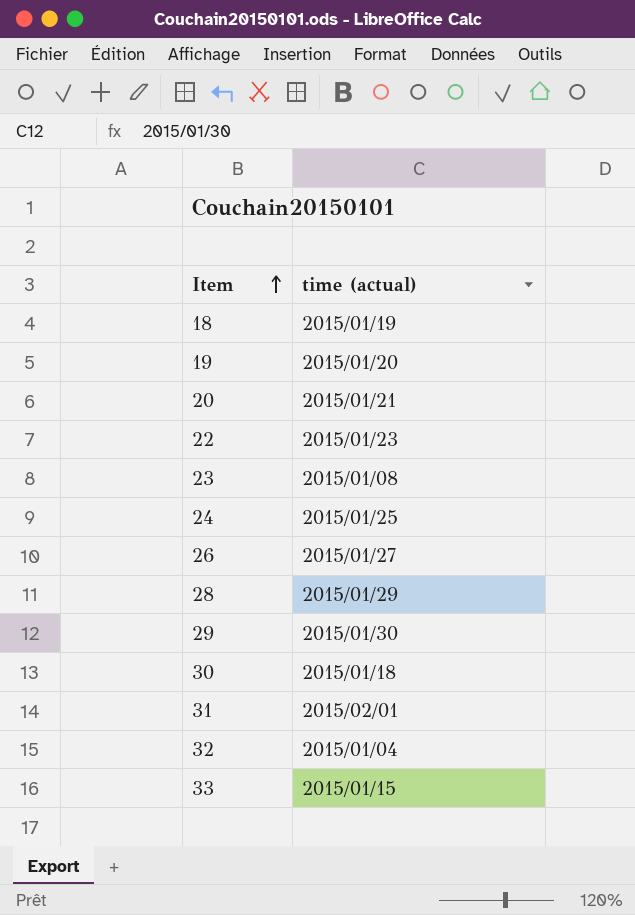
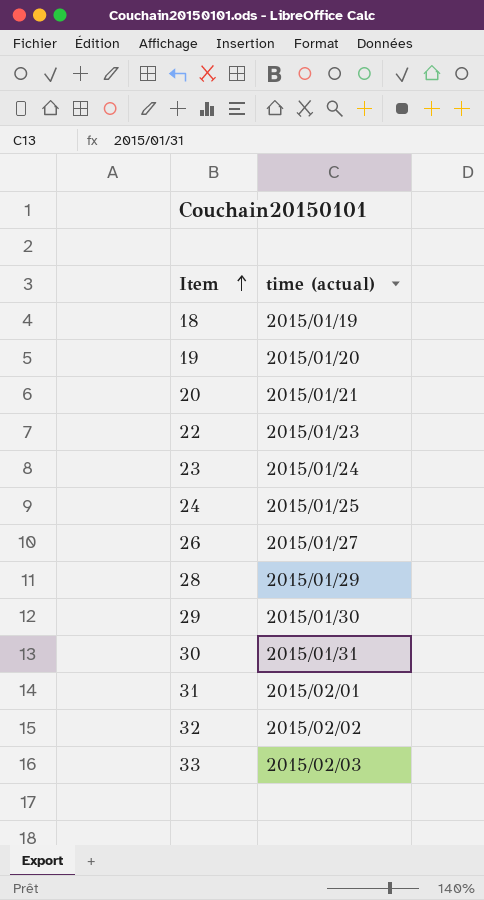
23 | time (actual): 2015/01/08 -> 2015/01/24
30 | time (actual): 2015/01/18 -> 2015/01/31
32 | time (actual): 2015/01/04 -> 2015/02/02
33 | time (actual): 2015/01/15 -> 2015/02/03

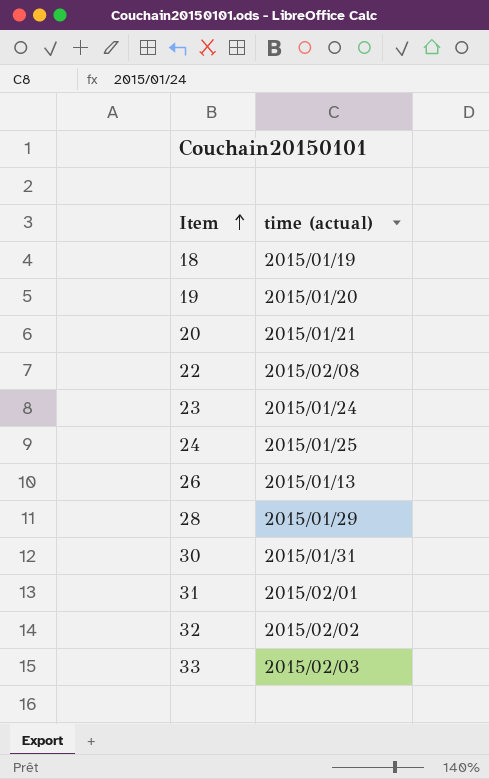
row 29: 2015/01/30 -> none
22 | time (actual): 2015/01/23 -> 2015/02/08
26 | time (actual): 2015/01/27 -> 2015/01/13

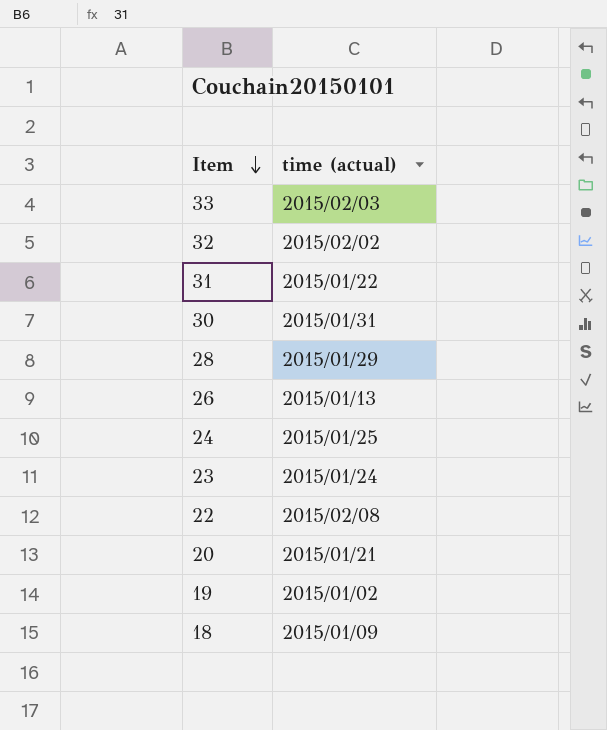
row order: Item ascending -> Item descending
31 | time (actual): 2015/02/01 -> 2015/01/22
19 | time (actual): 2015/01/20 -> 2015/01/02
18 | time (actual): 2015/01/19 -> 2015/01/09

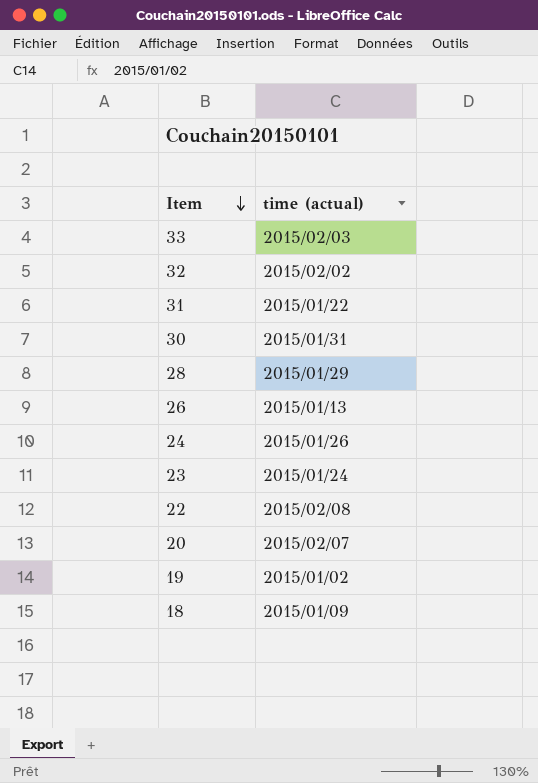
24 | time (actual): 2015/01/25 -> 2015/01/26
20 | time (actual): 2015/01/21 -> 2015/02/07

